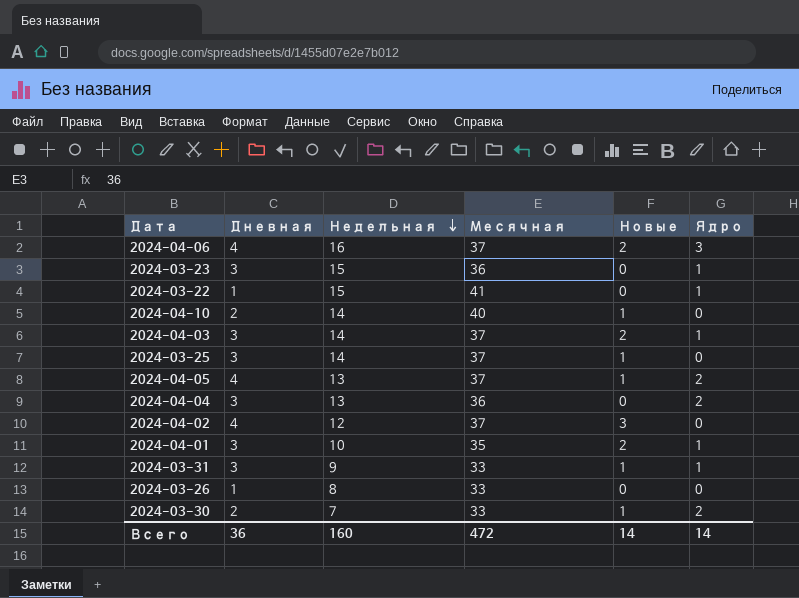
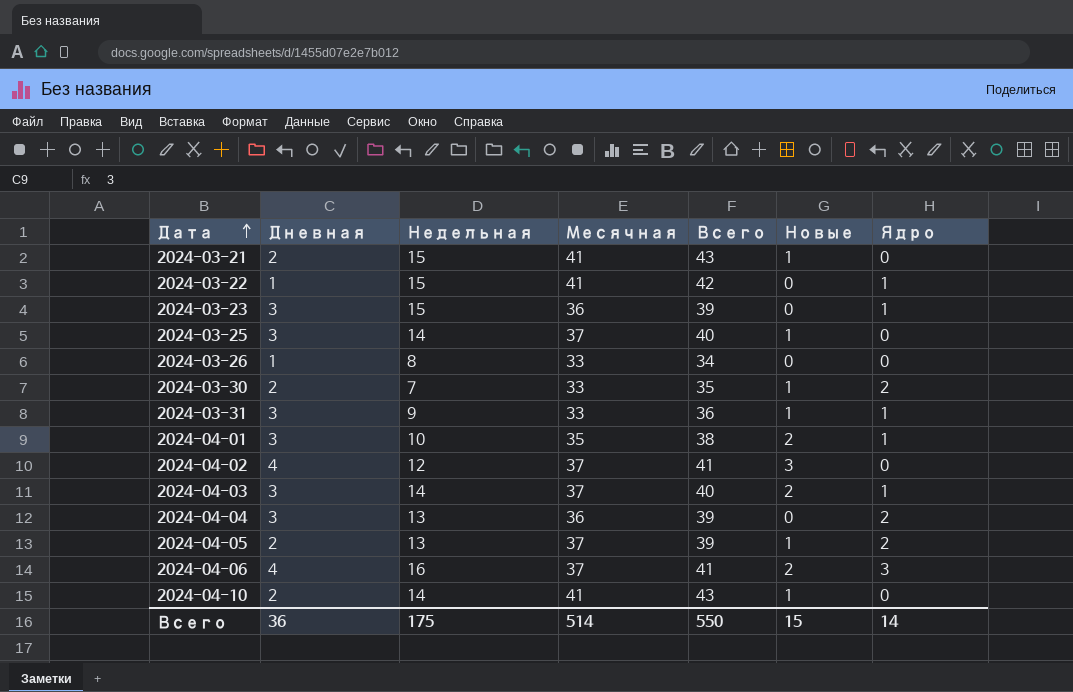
row order: Недельная descending -> Дата ascending
column Всего | formula: none -> [Дневная] + [Месячная]
row 2024-03-21: none -> 2 | 15 | 41 | 43 | 1 | 0
2024-04-05 | Дневная: 4 -> 2
2024-04-10 | Месячная: 40 -> 41
Всего | Недельная: 160 -> 175
Всего | Месячная: 472 -> 514
Всего | Новые: 14 -> 15

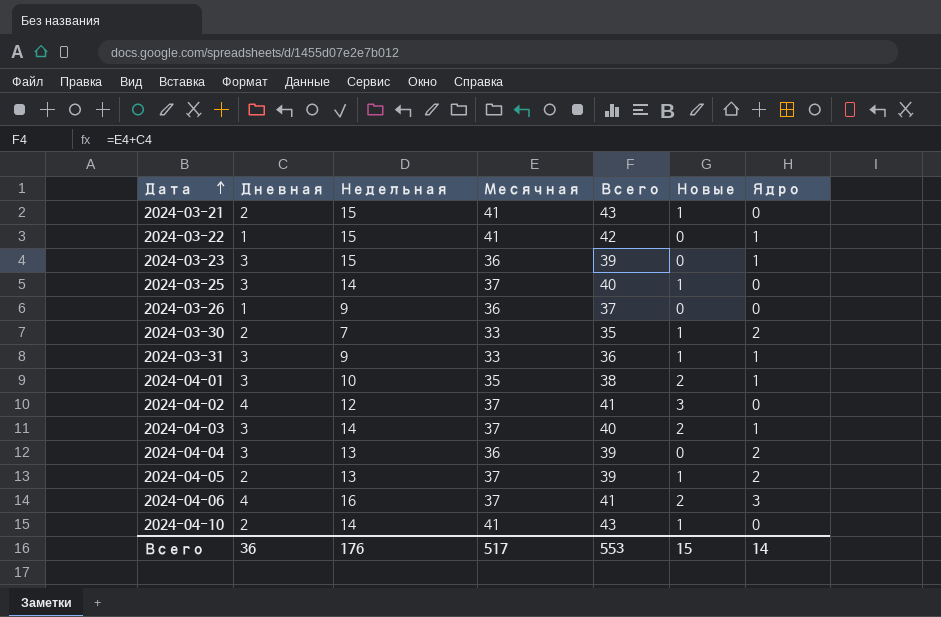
2024-03-26 | Недельная: 8 -> 9
2024-03-26 | Месячная: 33 -> 36
2024-03-26 | Всего: 34 -> 37
Всего | Недельная: 175 -> 176
Всего | Месячная: 514 -> 517
Всего | Всего: 550 -> 553

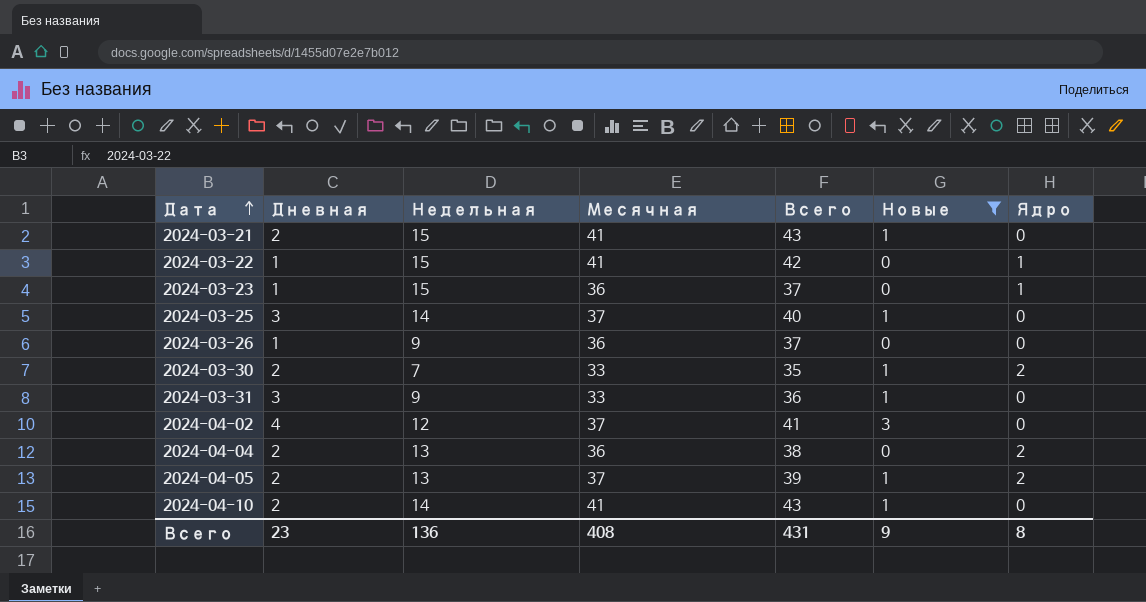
filter: none -> Новые != 2
2024-03-23 | Дневная: 3 -> 1
2024-03-23 | Всего: 39 -> 37
2024-03-31 | Ядро: 1 -> 0
2024-04-04 | Дневная: 3 -> 2
2024-04-04 | Всего: 39 -> 38
Всего | Дневная: 36 -> 23
Всего | Недельная: 176 -> 136
Всего | Месячная: 517 -> 408
Всего | Всего: 553 -> 431
Всего | Новые: 15 -> 9
Всего | Ядро: 14 -> 8

